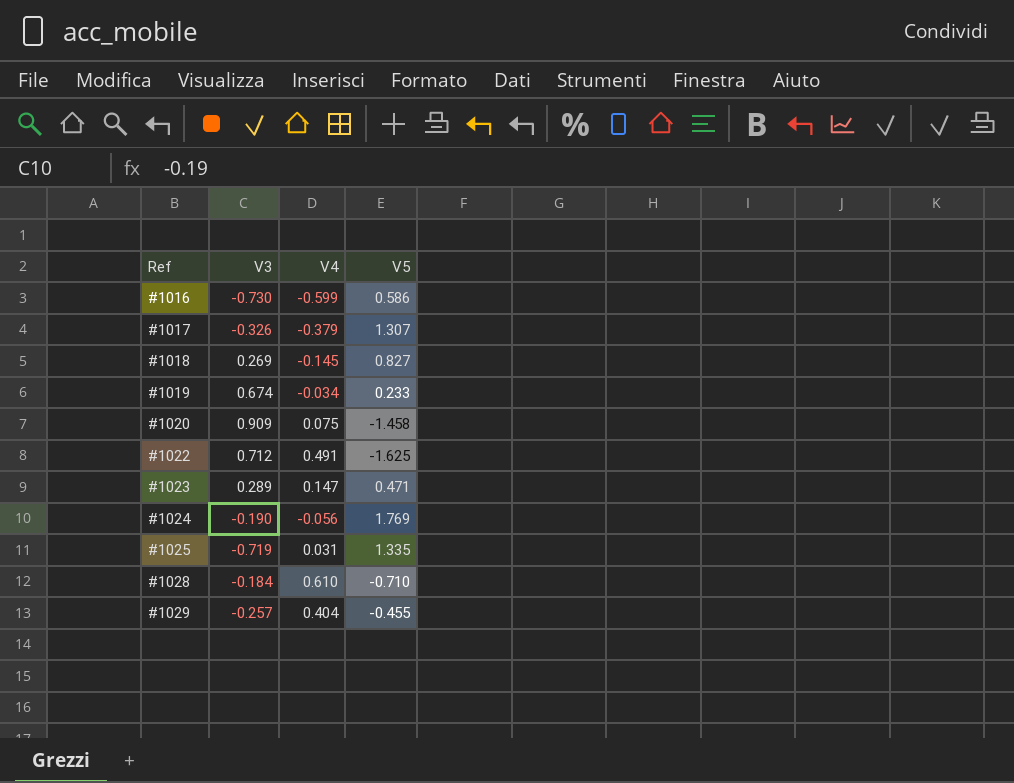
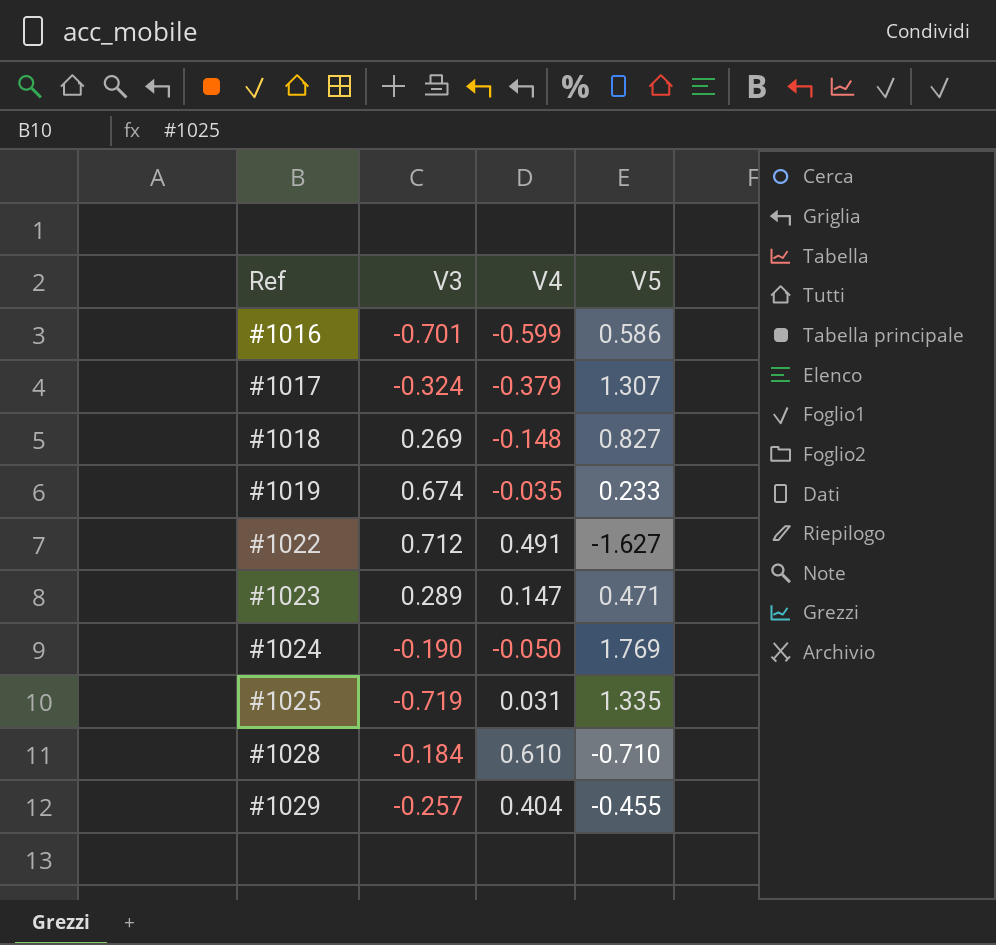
row #1020: 0.909 | 0.075 | -1.458 -> none
#1016 | V3: -0.730 -> -0.701
#1017 | V3: -0.326 -> -0.324
#1018 | V4: -0.145 -> -0.148
#1019 | V4: -0.034 -> -0.035
#1022 | V5: -1.625 -> -1.627
#1024 | V4: -0.056 -> -0.050

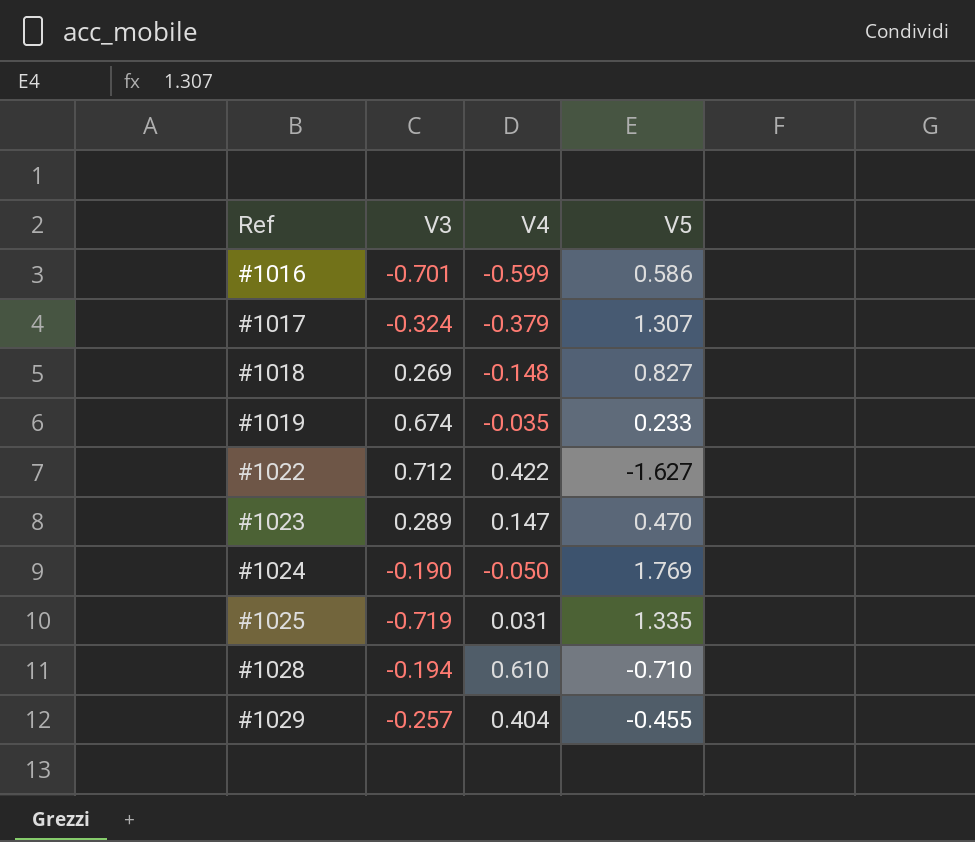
#1022 | V4: 0.491 -> 0.422
#1023 | V5: 0.471 -> 0.470
#1028 | V3: -0.184 -> -0.194

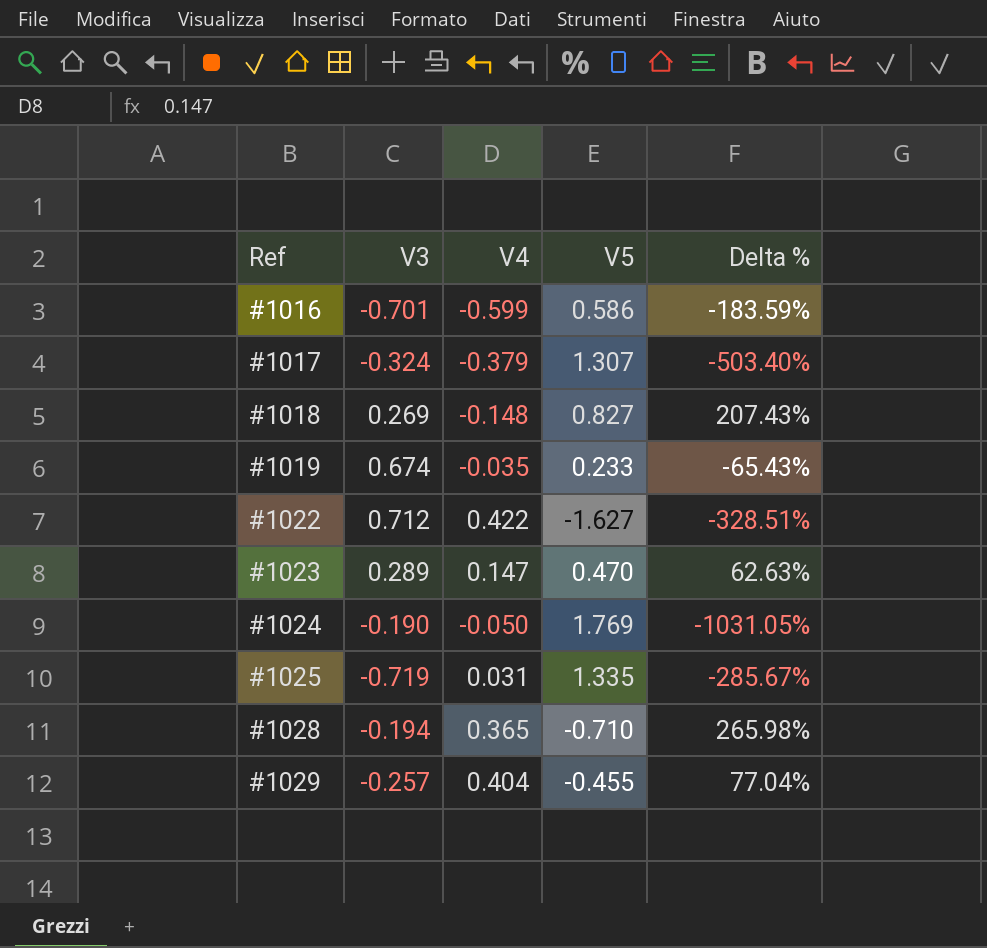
column Delta % | formula: none -> ([V5] - [V3]) / [V3]
#1028 | V4: 0.610 -> 0.365

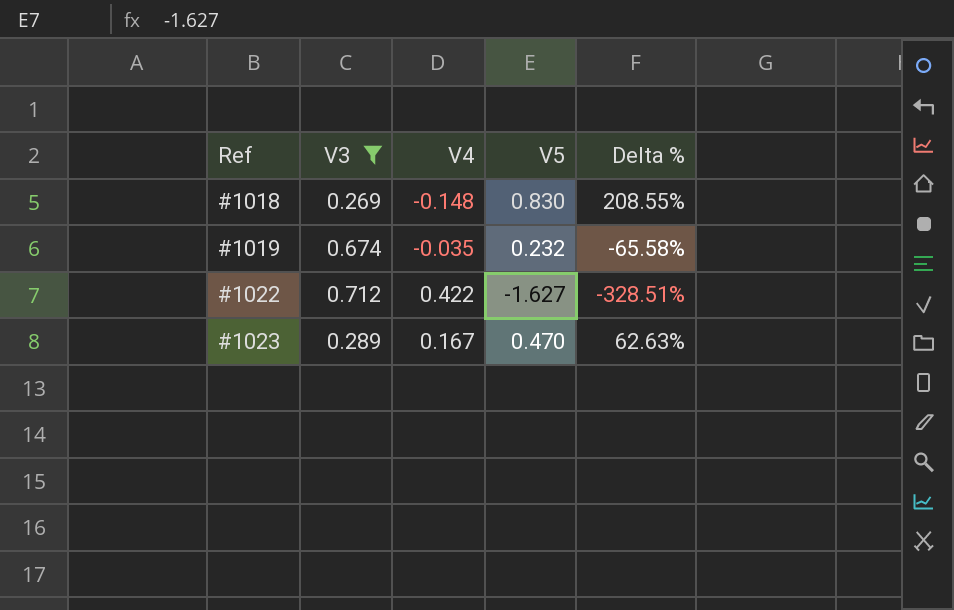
filter: none -> V3 >= 0.269
#1018 | V5: 0.827 -> 0.830
#1018 | Delta %: 207.43% -> 208.55%
#1019 | V5: 0.233 -> 0.232
#1019 | Delta %: -65.43% -> -65.58%
#1023 | V4: 0.147 -> 0.167

